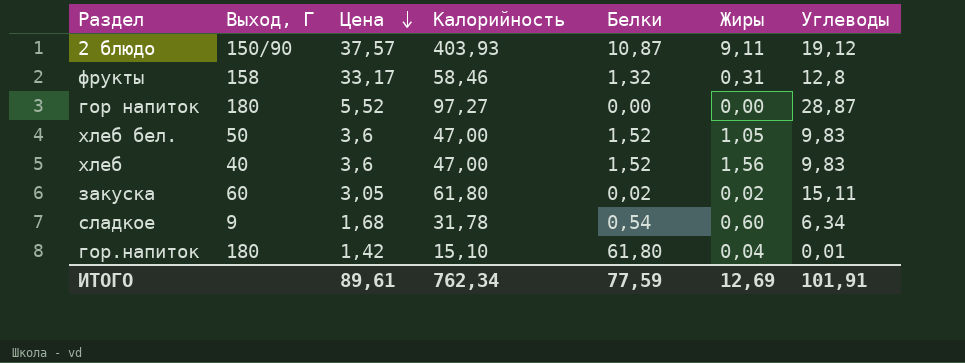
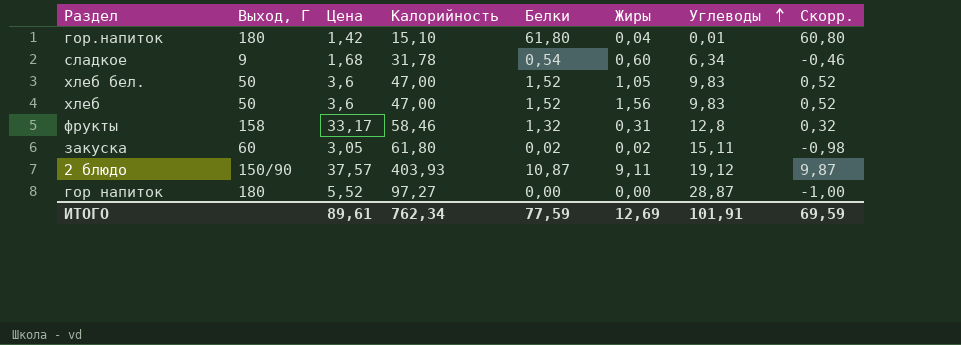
row order: Цена descending -> Углеводы ascending
column Скорр. | formula: none -> [Белки] - 1
хлеб | Выход, Г: 40 -> 50

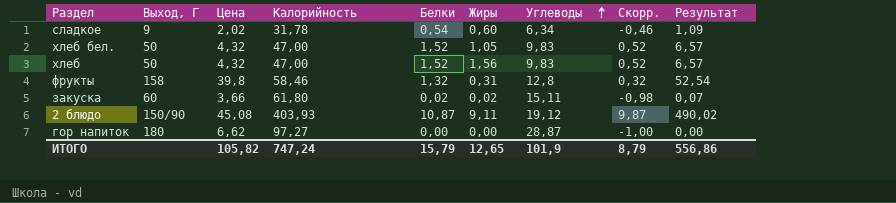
column Результат | formula: none -> [Цена] * [Белки]
row гор.напиток: 180 | 1,42 | 15,10 | 61,80 | 0,04 | 0,01 | 60,80 -> none
сладкое | Цена: 1,68 -> 2,02
хлеб бел. | Цена: 3,6 -> 4,32
хлеб | Цена: 3,6 -> 4,32
фрукты | Цена: 33,17 -> 39,8
закуска | Цена: 3,05 -> 3,66
2 блюдо | Цена: 37,57 -> 45,08
гор напиток | Цена: 5,52 -> 6,62
ИТОГО | Цена: 89,61 -> 105,82
ИТОГО | Калорийность: 762,34 -> 747,24
ИТОГО | Белки: 77,59 -> 15,79
ИТОГО | Жиры: 12,69 -> 12,65
ИТОГО | Углеводы: 101,91 -> 101,9
ИТОГО | Скорр.: 69,59 -> 8,79

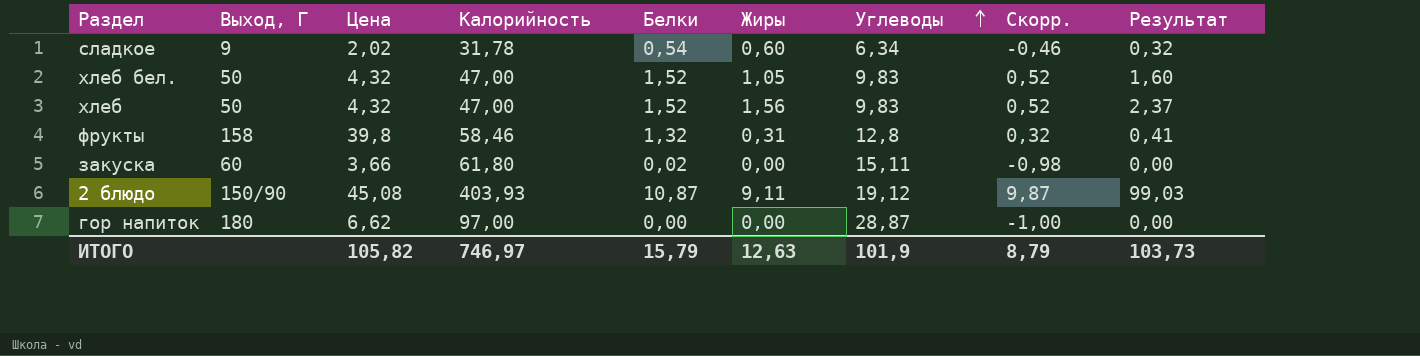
column Результат | formula: [Цена] * [Белки] -> [Белки] * [Жиры]
закуска | Жиры: 0,02 -> 0,00
гор напиток | Калорийность: 97,27 -> 97,00
ИТОГО | Калорийность: 747,24 -> 746,97
ИТОГО | Жиры: 12,65 -> 12,63
ИТОГО | Результат: 556,86 -> 103,73

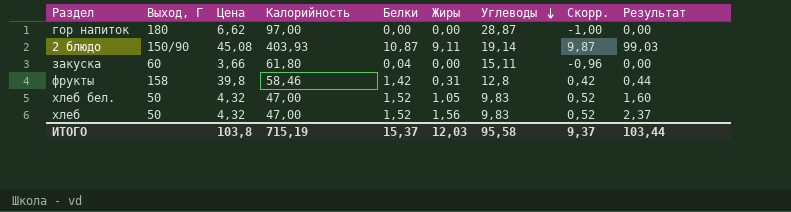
row order: Углеводы ascending -> Углеводы descending
row сладкое: 9 | 2,02 | 31,78 | 0,54 | 0,60 | 6,34 | -0,46 | 0,32 -> none
2 блюдо | Углеводы: 19,12 -> 19,14
закуска | Белки: 0,02 -> 0,04
закуска | Скорр.: -0,98 -> -0,96
фрукты | Белки: 1,32 -> 1,42
фрукты | Скорр.: 0,32 -> 0,42
фрукты | Результат: 0,41 -> 0,44
ИТОГО | Цена: 105,82 -> 103,8
ИТОГО | Калорийность: 746,97 -> 715,19
ИТОГО | Белки: 15,79 -> 15,37
ИТОГО | Жиры: 12,63 -> 12,03
ИТОГО | Углеводы: 101,9 -> 95,58
ИТОГО | Скорр.: 8,79 -> 9,37
ИТОГО | Результат: 103,73 -> 103,44

